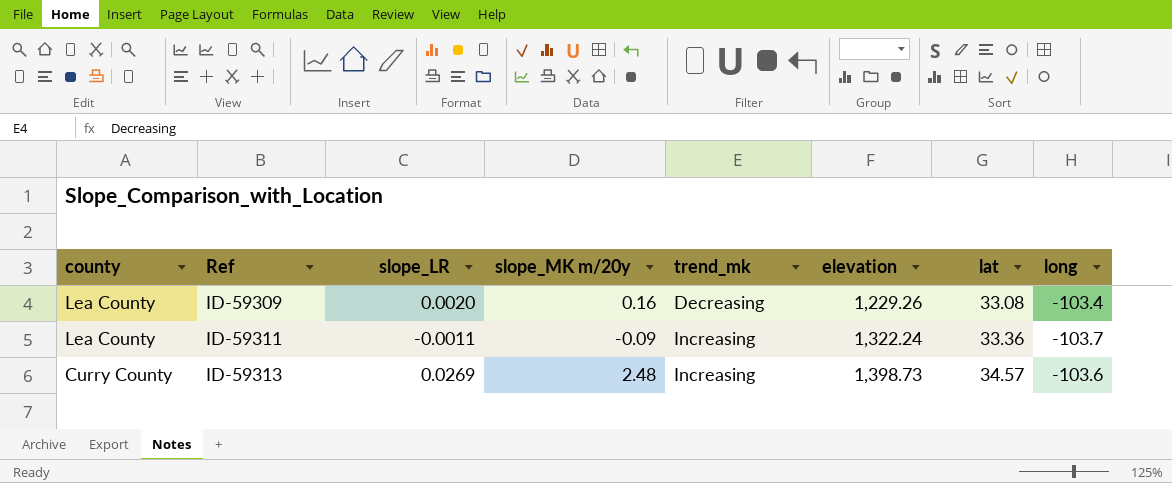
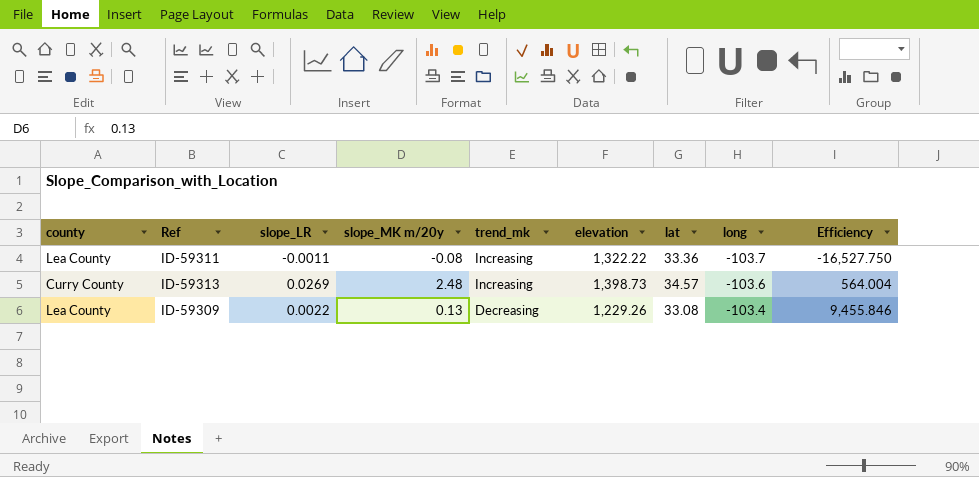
row order: county descending -> trend_mk descending
column Efficiency | formula: none -> [elevation] / [slope_MK m/20y]
ID-59311 | slope_MK m/20y: -0.09 -> -0.08
ID-59311 | elevation: 1,322.24 -> 1,322.22
ID-59309 | slope_LR: 0.0020 -> 0.0022
ID-59309 | slope_MK m/20y: 0.16 -> 0.13

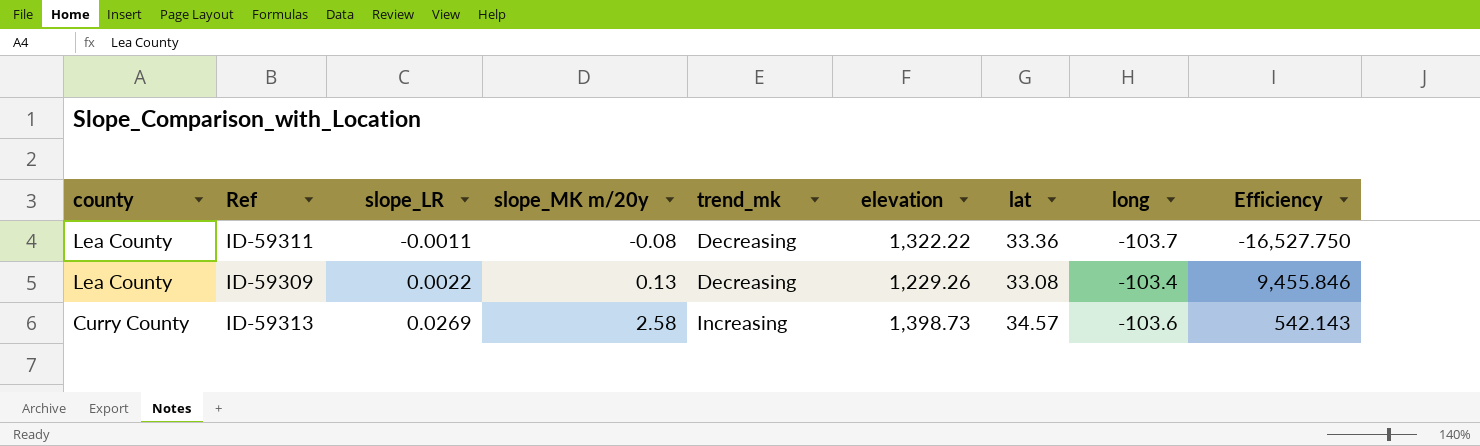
row order: trend_mk descending -> county descending
ID-59311 | trend_mk: Increasing -> Decreasing
ID-59313 | slope_MK m/20y: 2.48 -> 2.58
ID-59313 | Efficiency: 564.004 -> 542.143

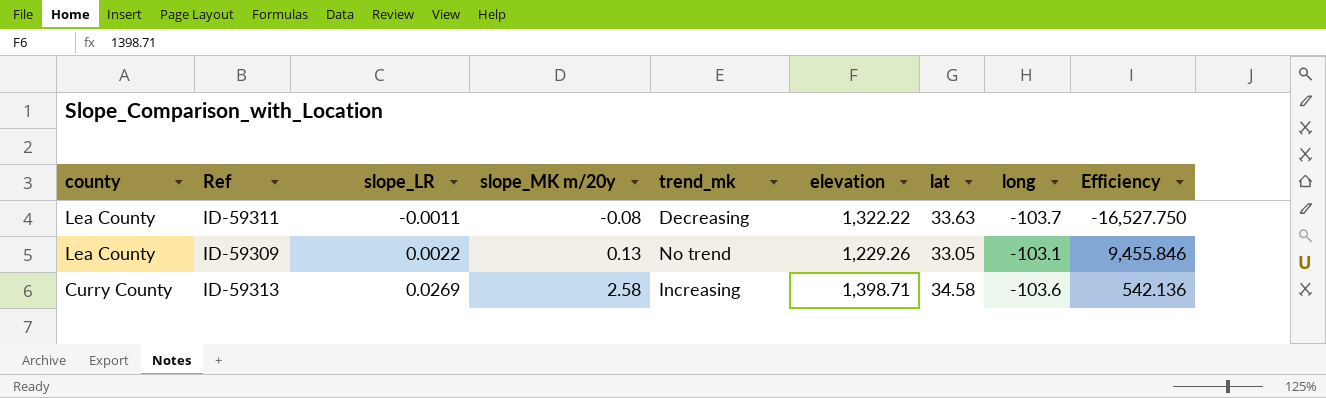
ID-59311 | lat: 33.36 -> 33.63
ID-59309 | trend_mk: Decreasing -> No trend
ID-59309 | lat: 33.08 -> 33.05
ID-59309 | long: -103.4 -> -103.1
ID-59313 | elevation: 1,398.73 -> 1,398.71
ID-59313 | lat: 34.57 -> 34.58
ID-59313 | Efficiency: 542.143 -> 542.136

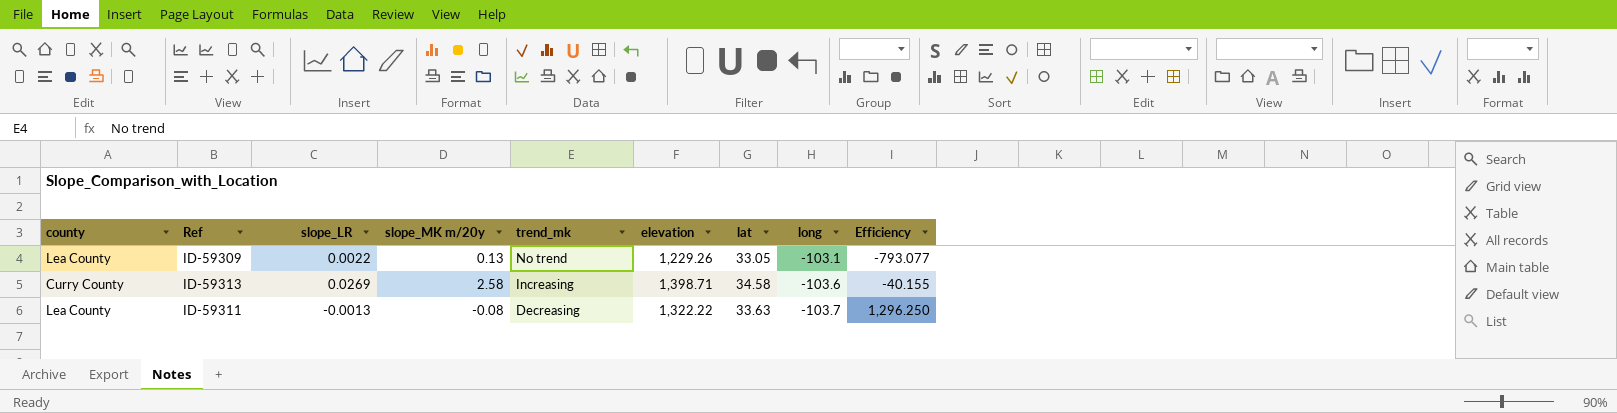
row order: county descending -> trend_mk descending
column Efficiency | formula: [elevation] / [slope_MK m/20y] -> [long] / [slope_MK m/20y]
ID-59311 | slope_LR: -0.0011 -> -0.0013

